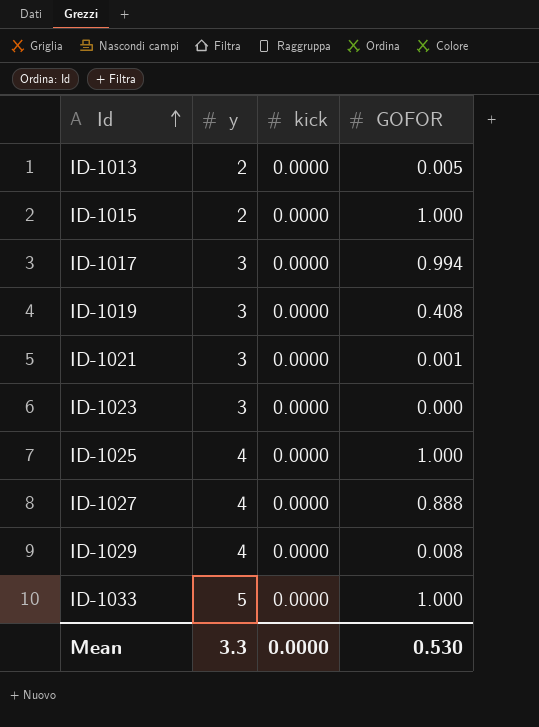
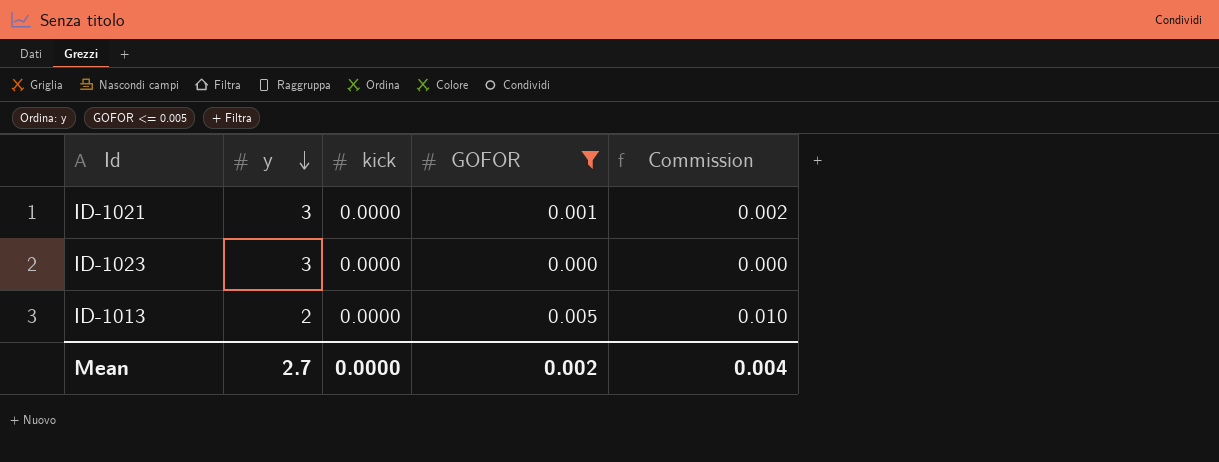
filter: none -> GOFOR <= 0.005
row order: Id ascending -> y descending
column Commission | formula: none -> [GOFOR] * 2
Mean | y: 3.3 -> 2.7
Mean | GOFOR: 0.530 -> 0.002

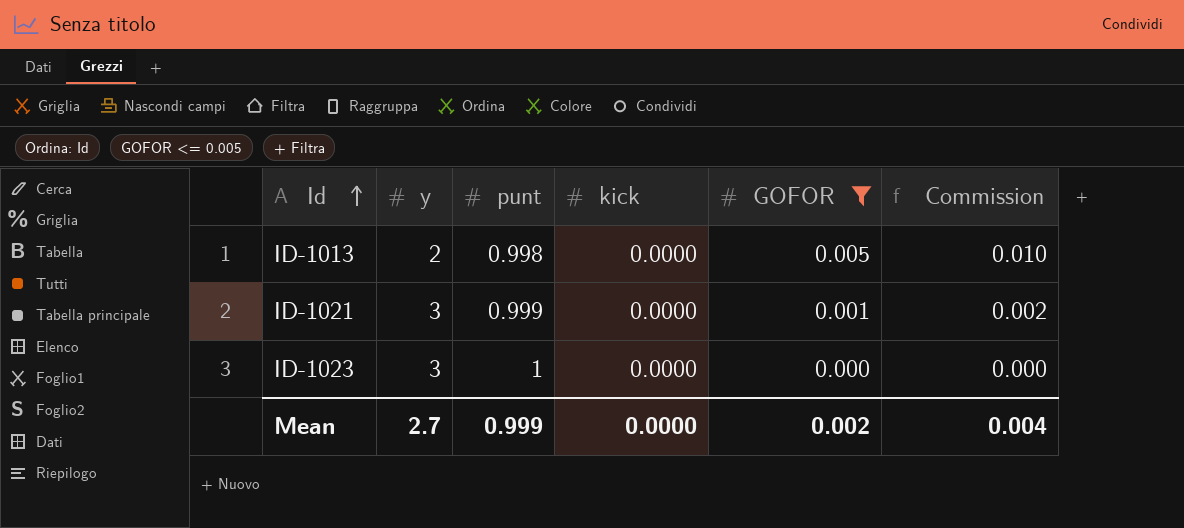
row order: y descending -> Id ascending
column punt | position: none -> 3

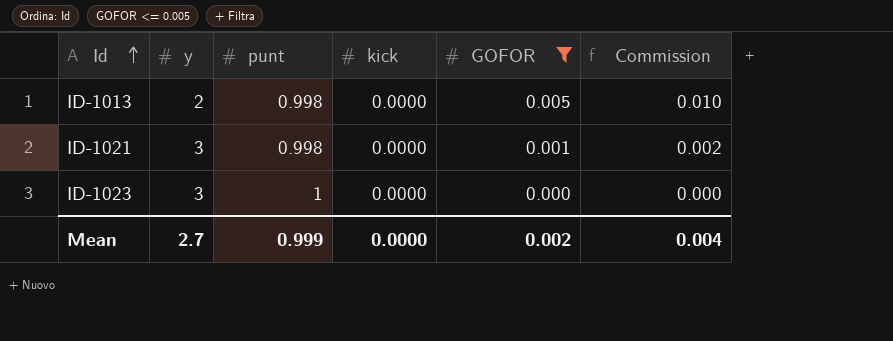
ID-1021 | punt: 0.999 -> 0.998

